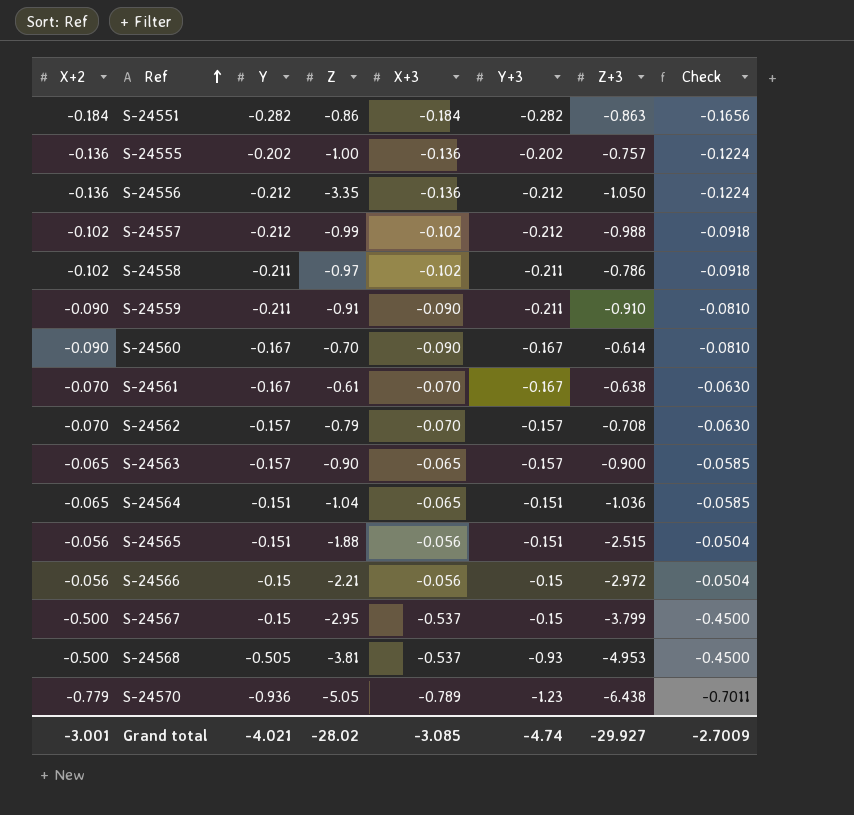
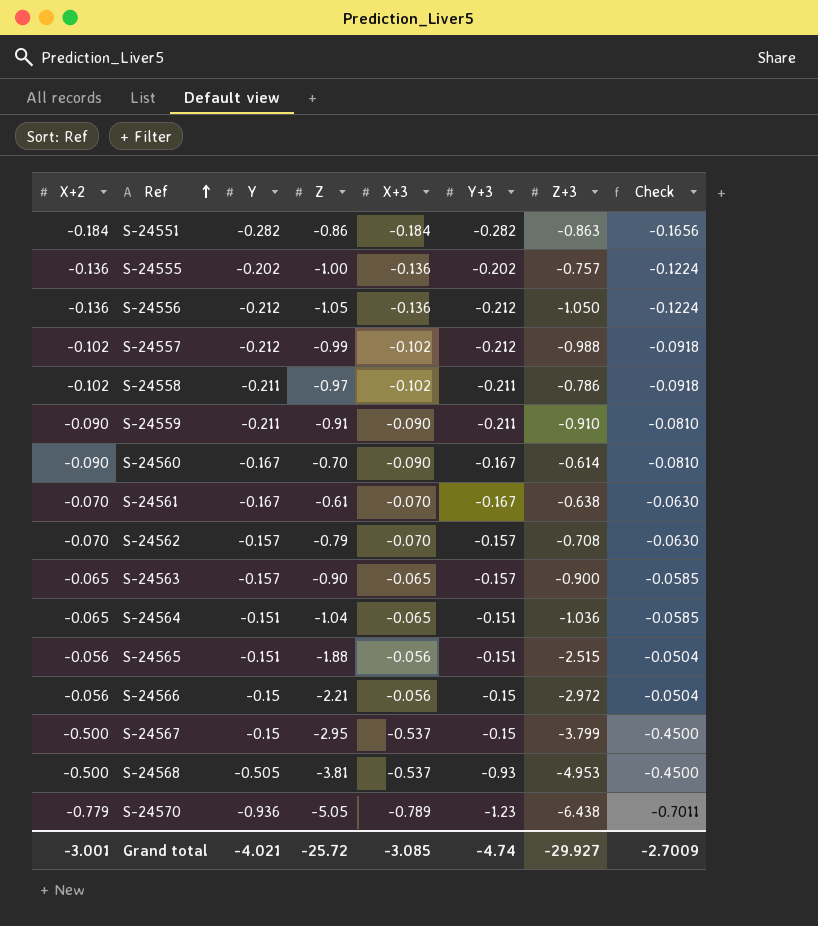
S-24556 | Z: -3.35 -> -1.05
Grand total | Z: -28.02 -> -25.72

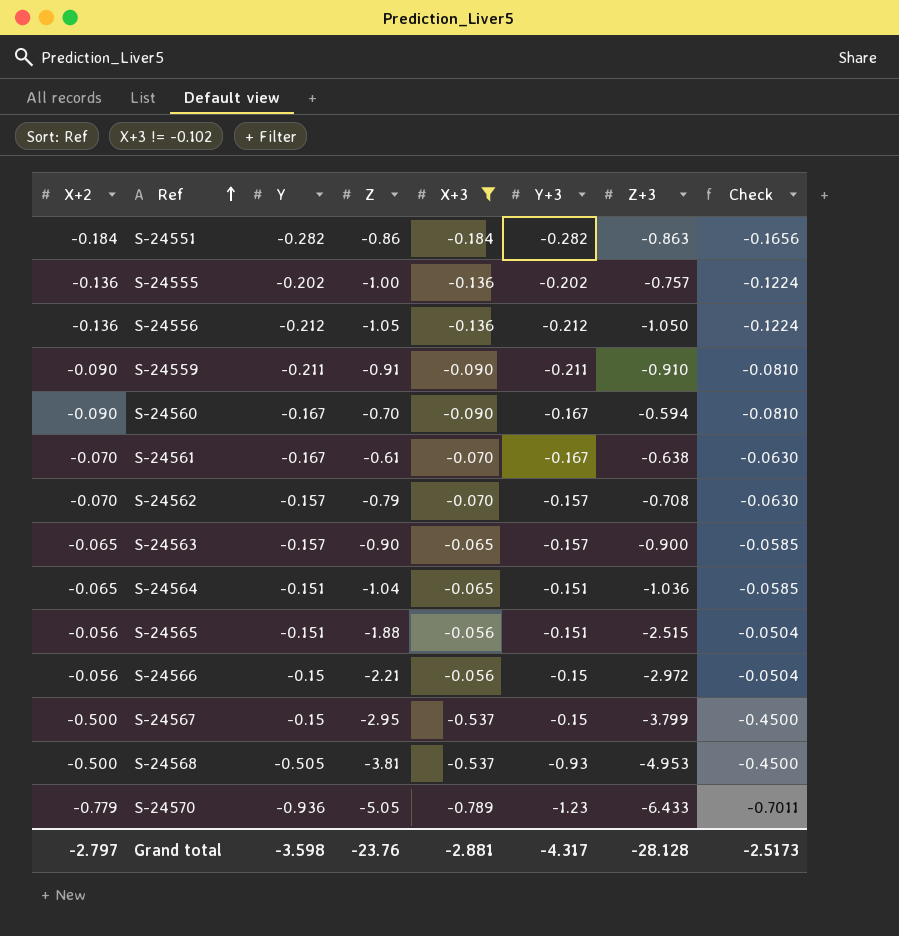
filter: none -> X+3 != -0.102
S-24560 | Z+3: -0.614 -> -0.594
S-24570 | Z+3: -6.438 -> -6.433
Grand total | X+2: -3.001 -> -2.797
Grand total | Y: -4.021 -> -3.598
Grand total | Z: -25.72 -> -23.76
Grand total | X+3: -3.085 -> -2.881
Grand total | Y+3: -4.74 -> -4.317
Grand total | Z+3: -29.927 -> -28.128
Grand total | Check: -2.7009 -> -2.5173

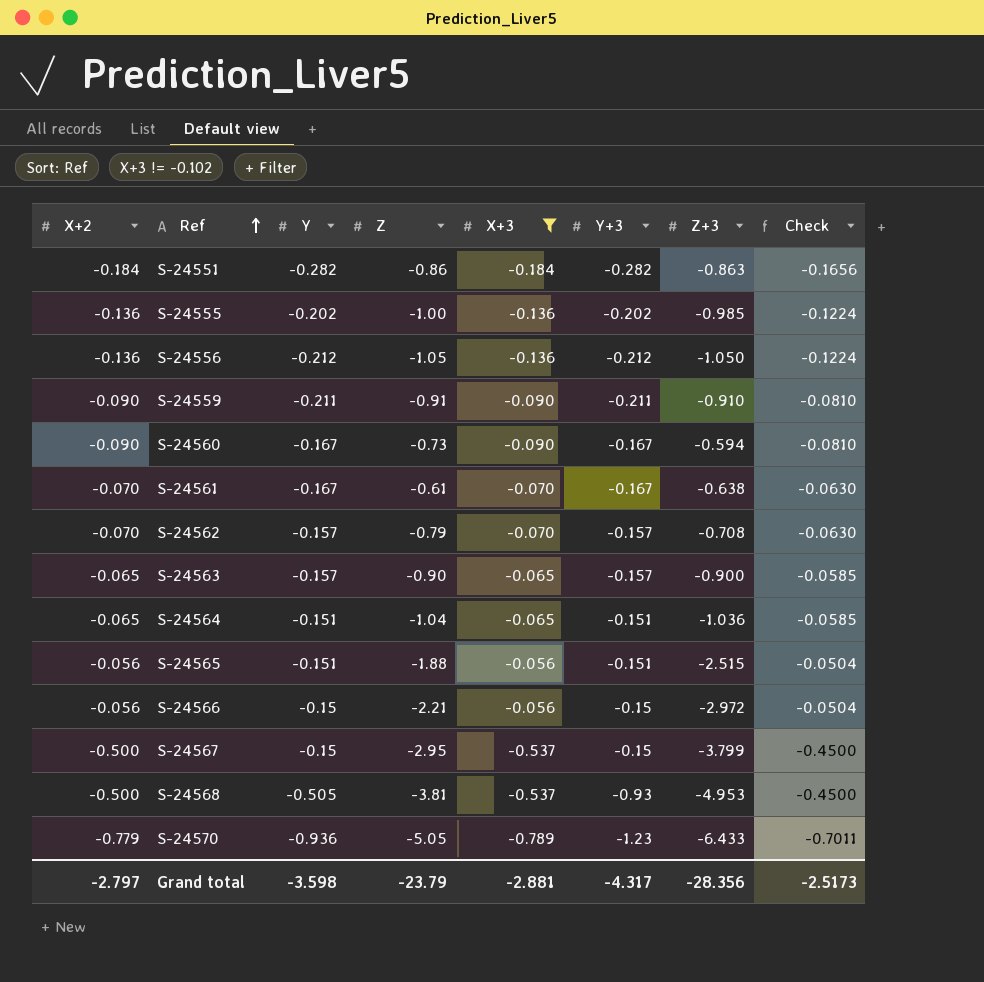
S-24555 | Z+3: -0.757 -> -0.985
S-24560 | Z: -0.70 -> -0.73
Grand total | Z: -23.76 -> -23.79
Grand total | Z+3: -28.128 -> -28.356

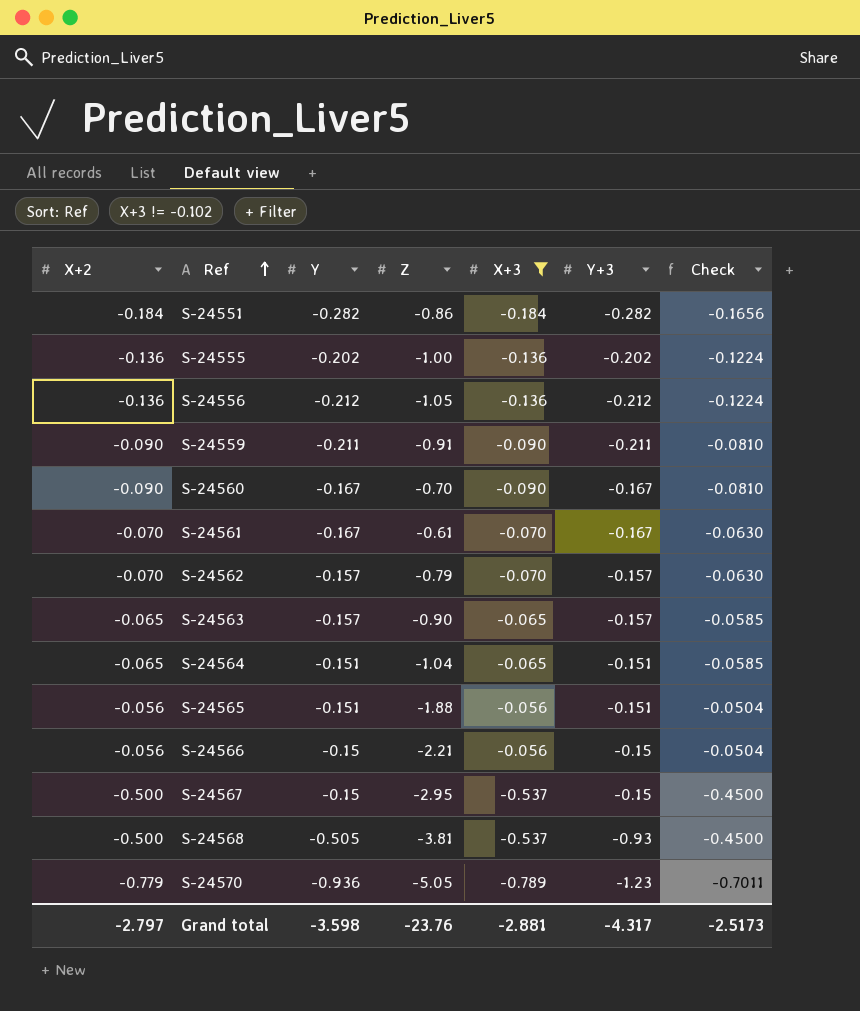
column Z+3 | position: 7 -> none
S-24560 | Z: -0.73 -> -0.70
Grand total | Z: -23.79 -> -23.76

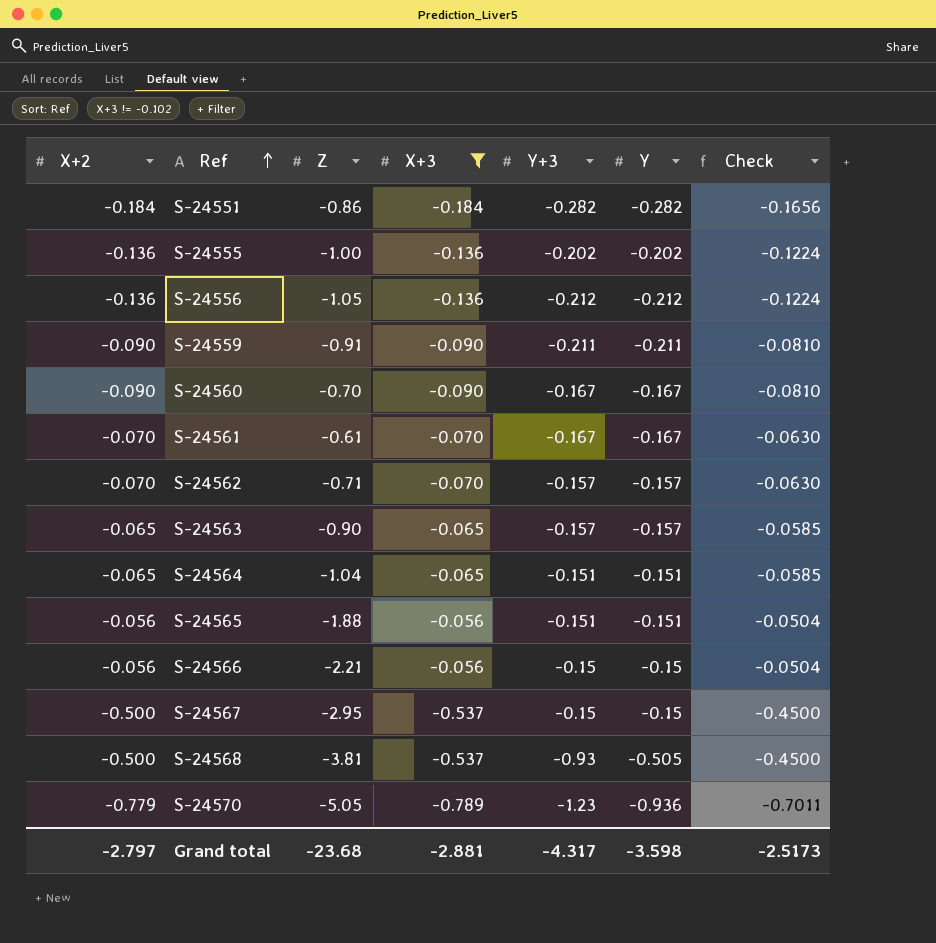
column Y | position: 3 -> 6
S-24562 | Z: -0.79 -> -0.71
Grand total | Z: -23.76 -> -23.68

